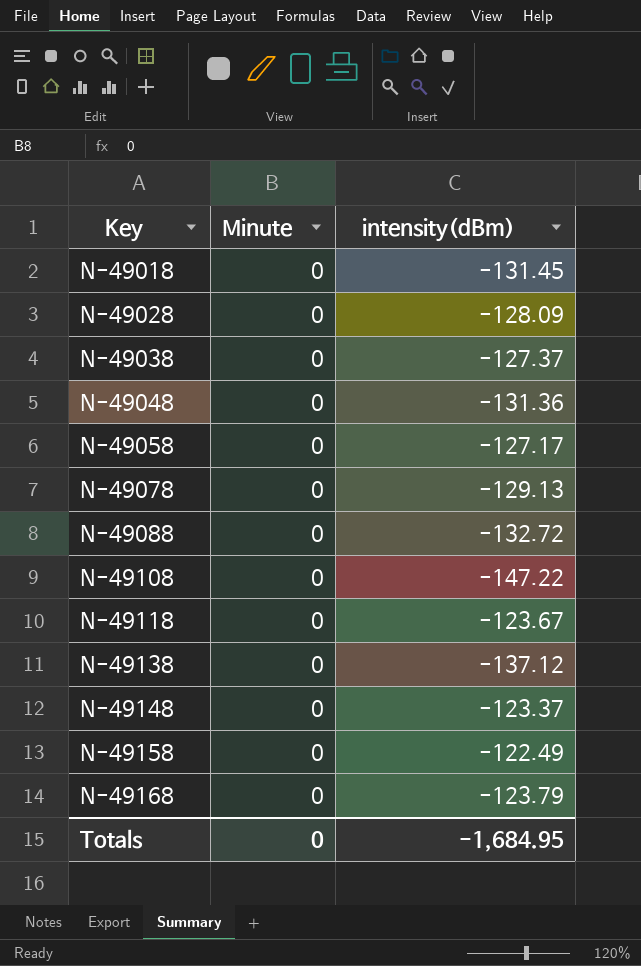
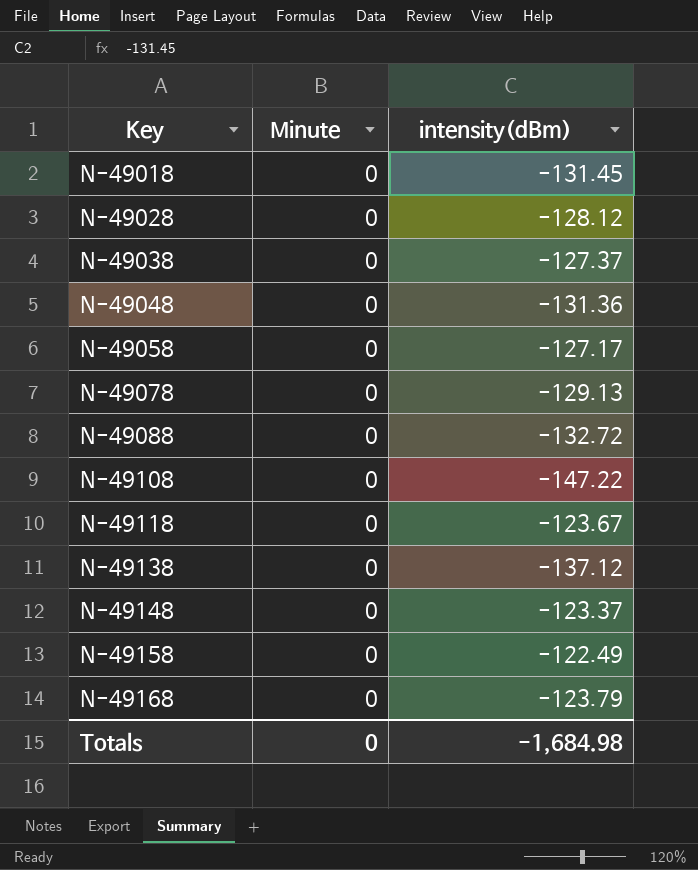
N-49028 | intensity(dBm): -128.09 -> -128.12
Totals | intensity(dBm): -1,684.95 -> -1,684.98

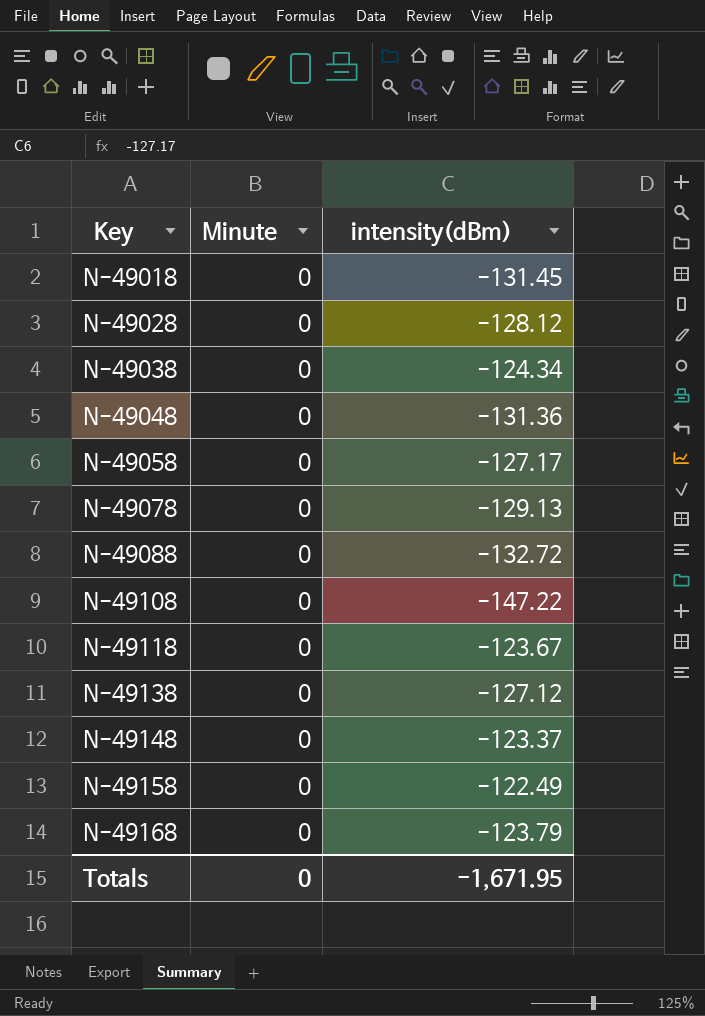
N-49038 | intensity(dBm): -127.37 -> -124.34
N-49138 | intensity(dBm): -137.12 -> -127.12
Totals | intensity(dBm): -1,684.98 -> -1,671.95

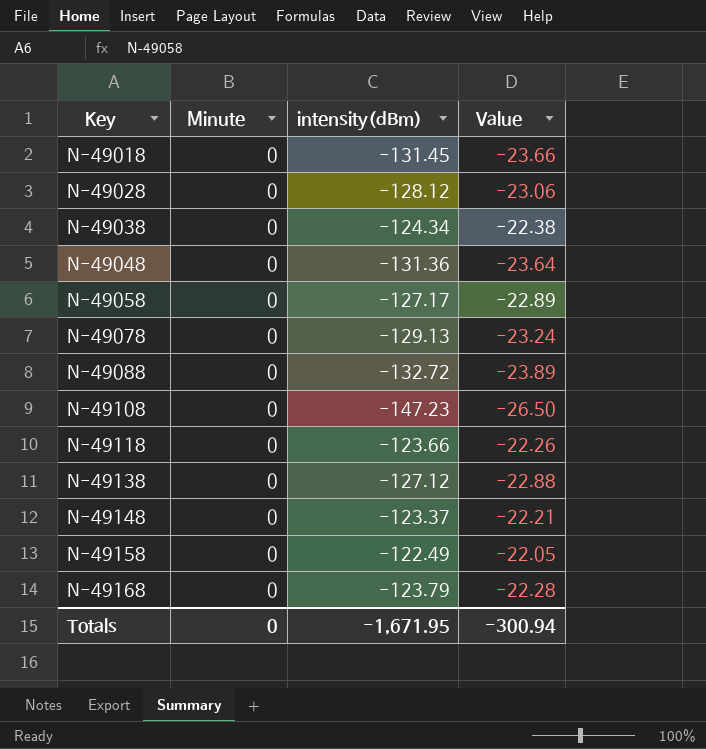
column Value | formula: none -> [intensity(dBm)] * 0.18
N-49108 | intensity(dBm): -147.22 -> -147.23
N-49118 | intensity(dBm): -123.67 -> -123.66

